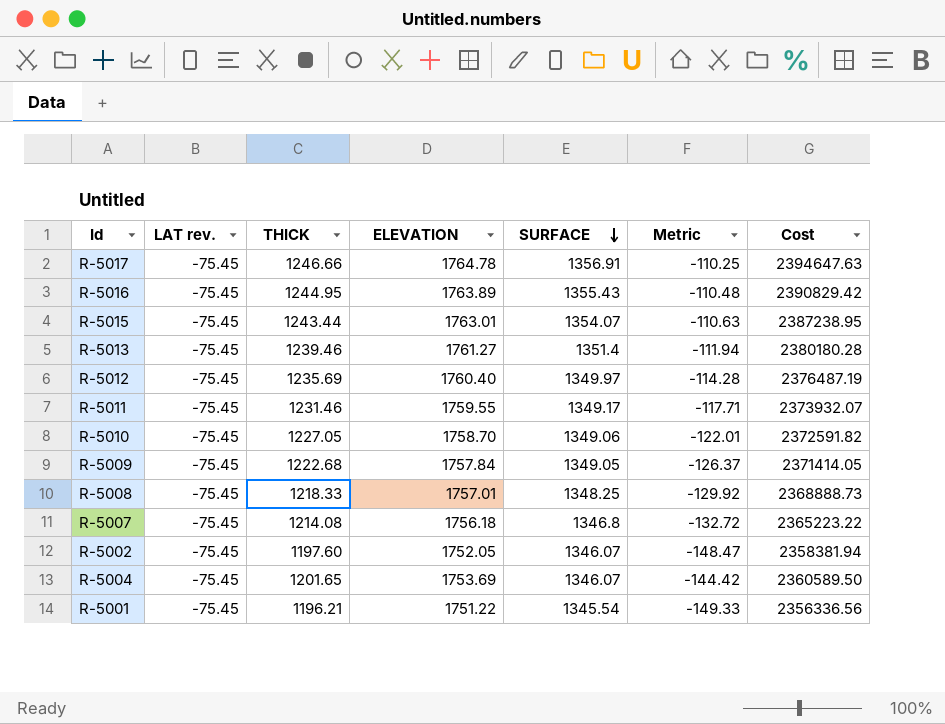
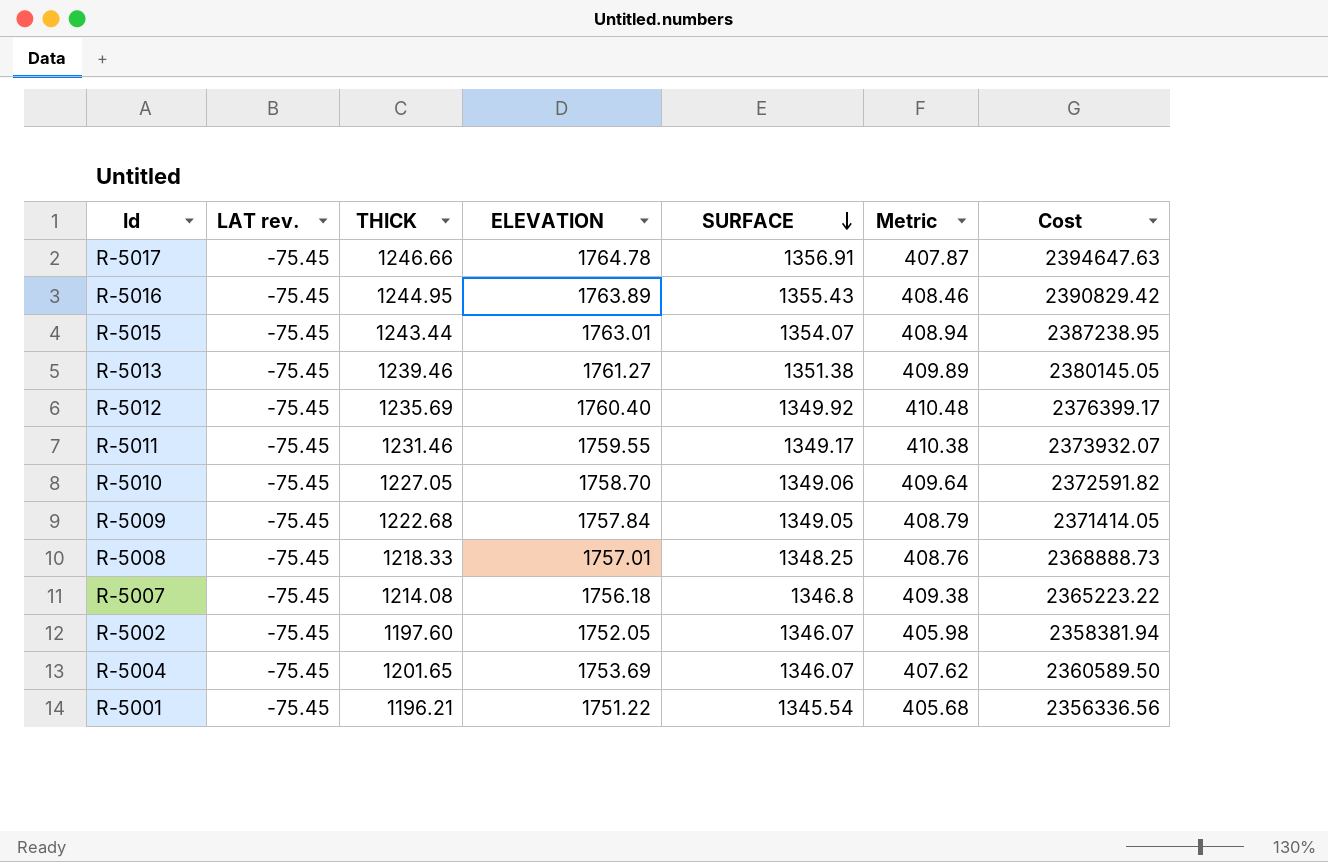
column Metric | formula: [THICK] - [SURFACE] -> [ELEVATION] - [SURFACE]
R-5013 | SURFACE: 1351.4 -> 1351.38
R-5013 | Cost: 2380180.28 -> 2380145.05
R-5012 | SURFACE: 1349.97 -> 1349.92
R-5012 | Cost: 2376487.19 -> 2376399.17

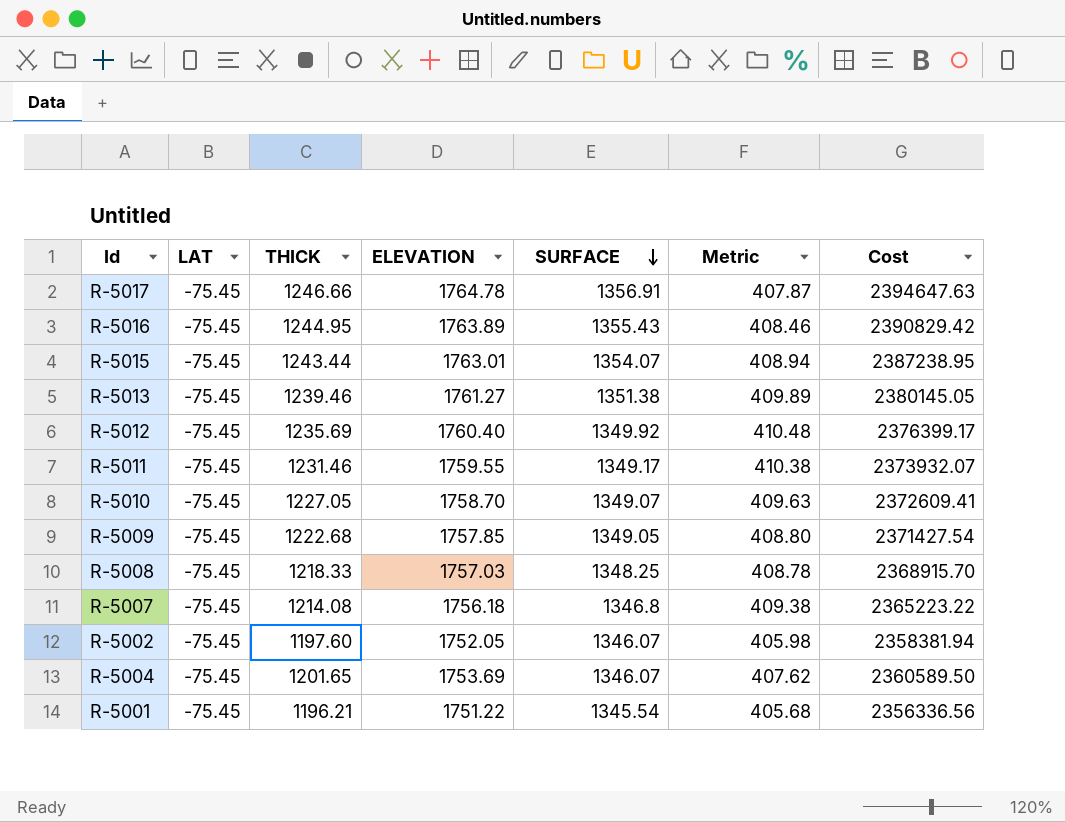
column name: LAT rev. -> LAT
R-5010 | SURFACE: 1349.06 -> 1349.07
R-5010 | Metric: 409.64 -> 409.63
R-5010 | Cost: 2372591.82 -> 2372609.41
R-5009 | ELEVATION: 1757.84 -> 1757.85
R-5009 | Metric: 408.79 -> 408.80
R-5009 | Cost: 2371414.05 -> 2371427.54
R-5008 | ELEVATION: 1757.01 -> 1757.03
R-5008 | Metric: 408.76 -> 408.78
R-5008 | Cost: 2368888.73 -> 2368915.70

